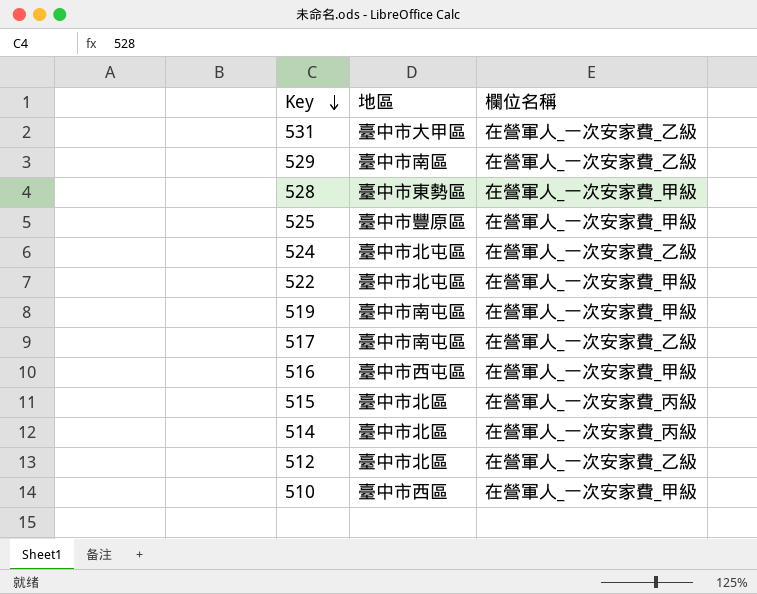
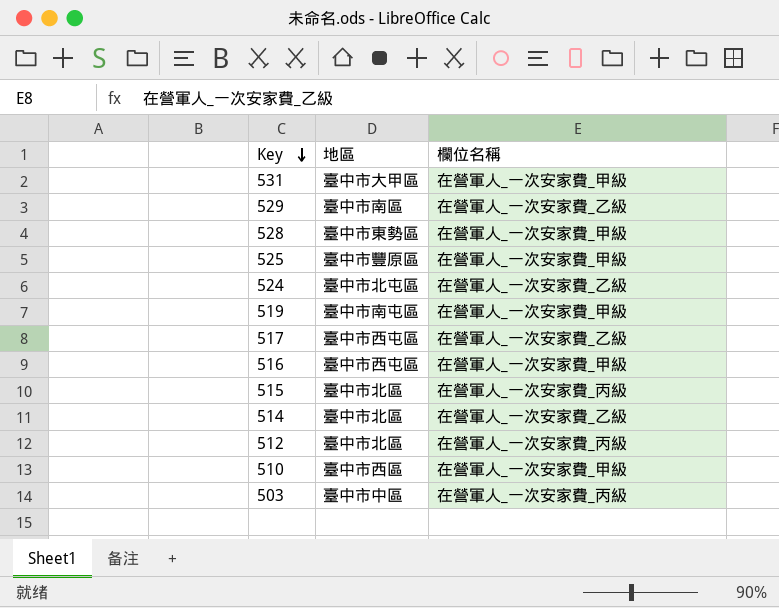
row 522: 臺中市北屯區 | 在營軍人_一次安家費_甲級 -> none
531 | 欄位名稱: 在營軍人_一次安家費_乙級 -> 在營軍人_一次安家費_甲級
517 | 地區: 臺中市南屯區 -> 臺中市西屯區
514 | 欄位名稱: 在營軍人_一次安家費_丙級 -> 在營軍人_一次安家費_乙級
512 | 欄位名稱: 在營軍人_一次安家費_乙級 -> 在營軍人_一次安家費_丙級
row 503: none -> 臺中市中區 | 在營軍人_一次安家費_丙級

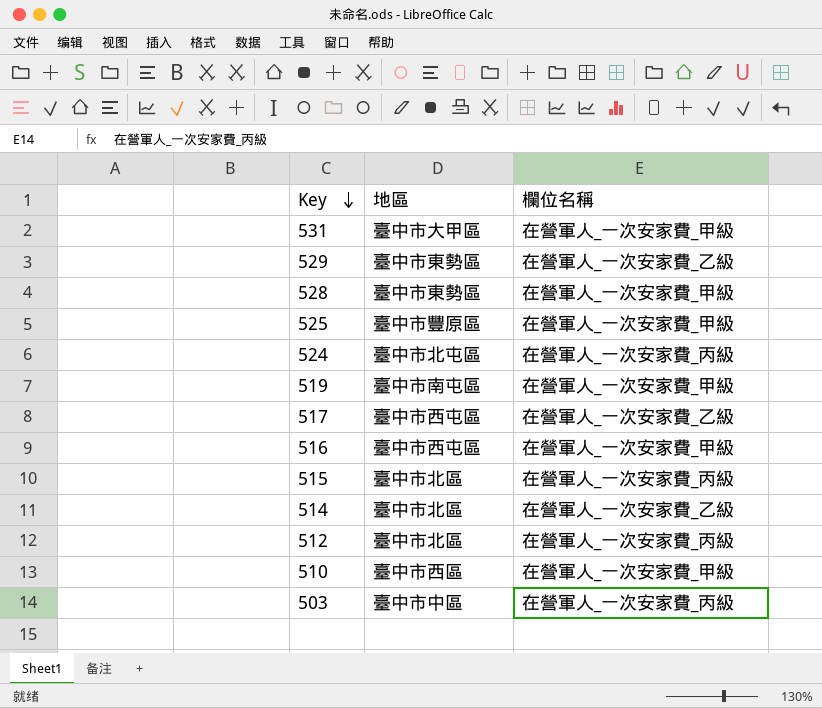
529 | 地區: 臺中市南區 -> 臺中市東勢區
524 | 欄位名稱: 在營軍人_一次安家費_乙級 -> 在營軍人_一次安家費_丙級

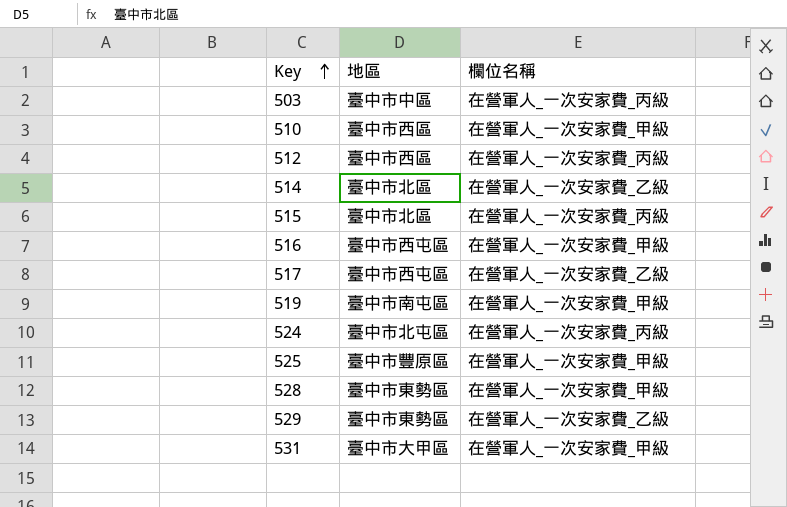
row order: Key descending -> Key ascending
512 | 地區: 臺中市北區 -> 臺中市西區

